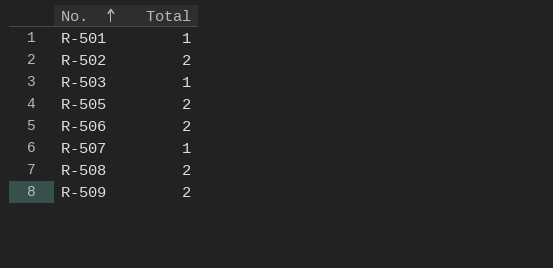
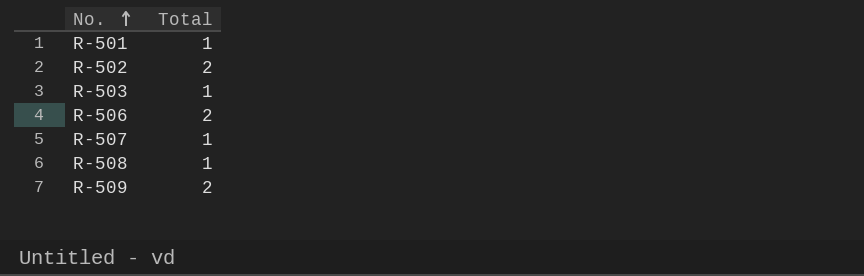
row R-505: 2 -> none
R-508 | Total: 2 -> 1

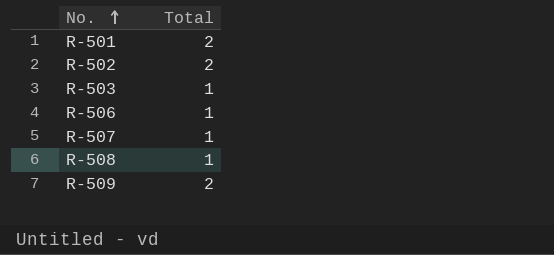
R-501 | Total: 1 -> 2
R-506 | Total: 2 -> 1

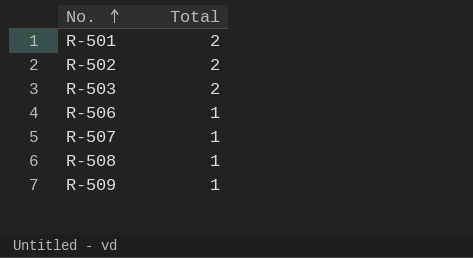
R-503 | Total: 1 -> 2
R-509 | Total: 2 -> 1

